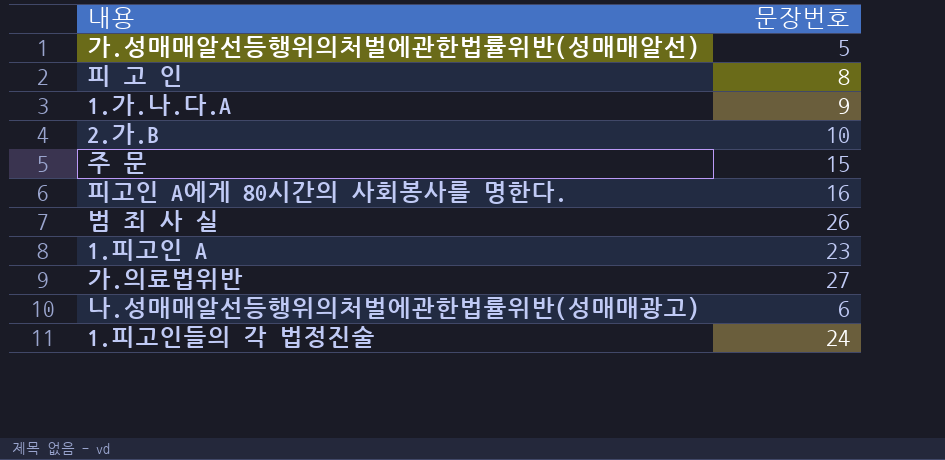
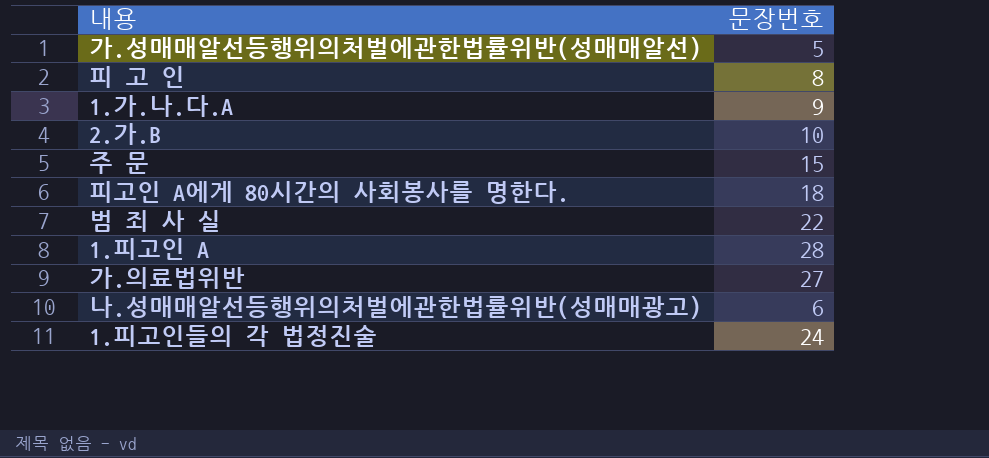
피고인 A에게 80시간의 사회봉사를 명한다. | 문장번호: 16 -> 18
범 죄 사 실 | 문장번호: 26 -> 22
1.피고인 A | 문장번호: 23 -> 28

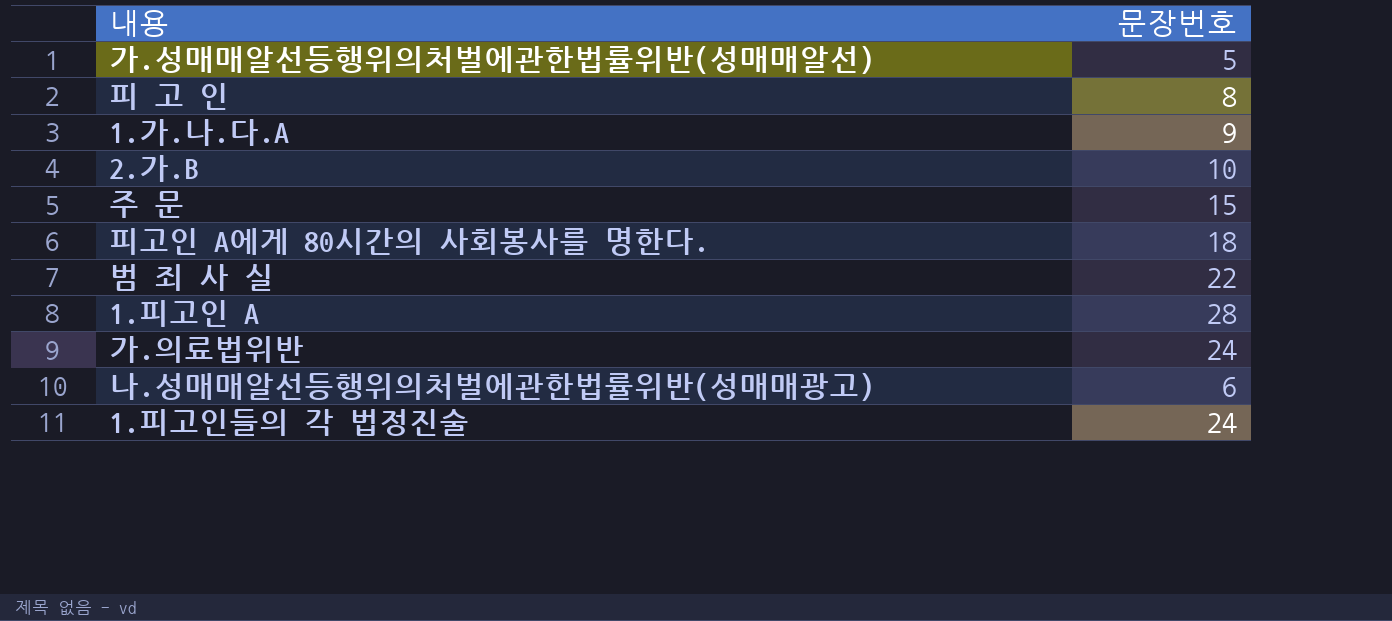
가.의료법위반 | 문장번호: 27 -> 24

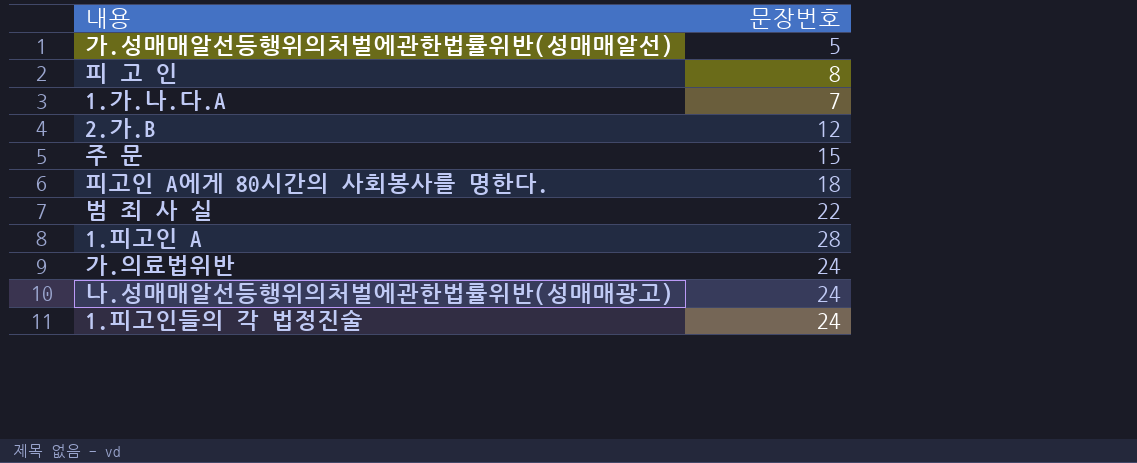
1.가.나.다.A | 문장번호: 9 -> 7
2.가.B | 문장번호: 10 -> 12
나.성매매알선등행위의처벌에관한법률위반(성매매광고) | 문장번호: 6 -> 24

